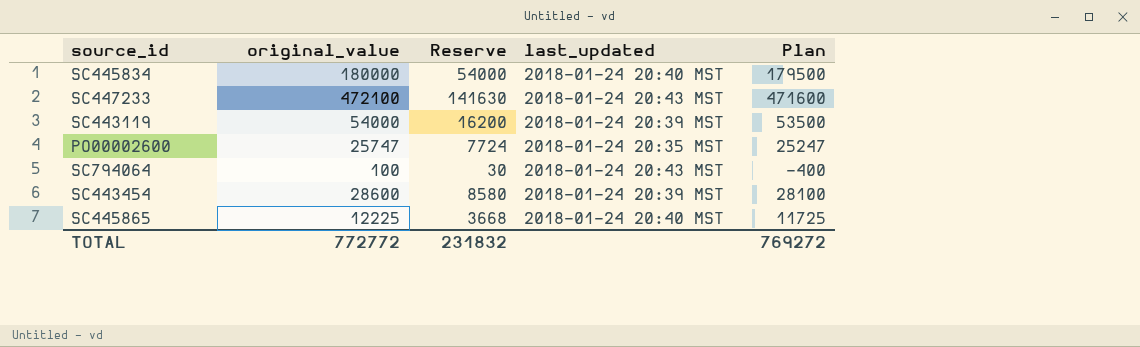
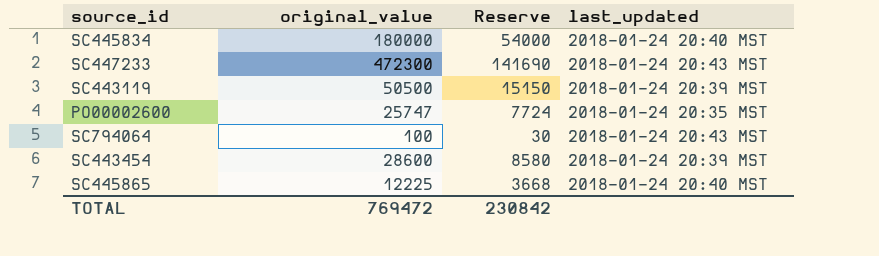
column Plan | formula: [original_value] - 500 -> none
SC447233 | original_value: 472100 -> 472300
SC447233 | Reserve: 141630 -> 141690
SC443119 | original_value: 54000 -> 50500
SC443119 | Reserve: 16200 -> 15150
TOTAL | original_value: 772772 -> 769472
TOTAL | Reserve: 231832 -> 230842

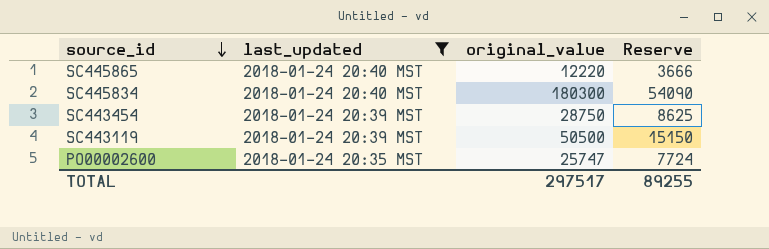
filter: none -> last_updated != 2018-01-24 20:43 MST
row order: none -> source_id descending
column last_updated | position: 4 -> 2
SC445865 | original_value: 12225 -> 12220
SC445865 | Reserve: 3668 -> 3666
SC445834 | original_value: 180000 -> 180300
SC445834 | Reserve: 54000 -> 54090
SC443454 | original_value: 28600 -> 28750
SC443454 | Reserve: 8580 -> 8625
TOTAL | original_value: 769472 -> 297517
TOTAL | Reserve: 230842 -> 89255

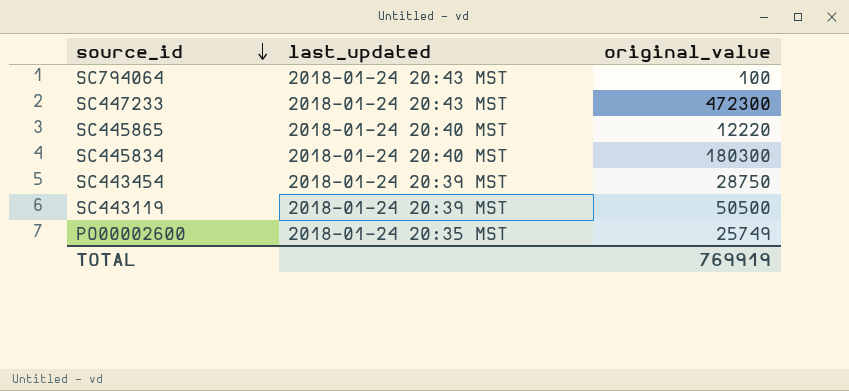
filter: last_updated != 2018-01-24 20:43 MST -> none
column Reserve | formula: [original_value] * 0.3 -> none
PO00002600 | original_value: 25747 -> 25749
TOTAL | original_value: 297517 -> 769919

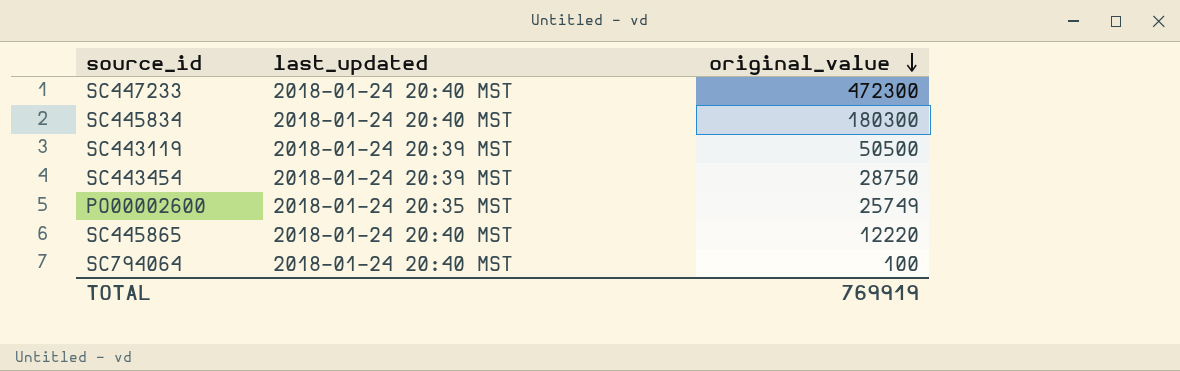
row order: source_id descending -> original_value descending
SC447233 | last_updated: 2018-01-24 20:43 MST -> 2018-01-24 20:40 MST
SC794064 | last_updated: 2018-01-24 20:43 MST -> 2018-01-24 20:40 MST

